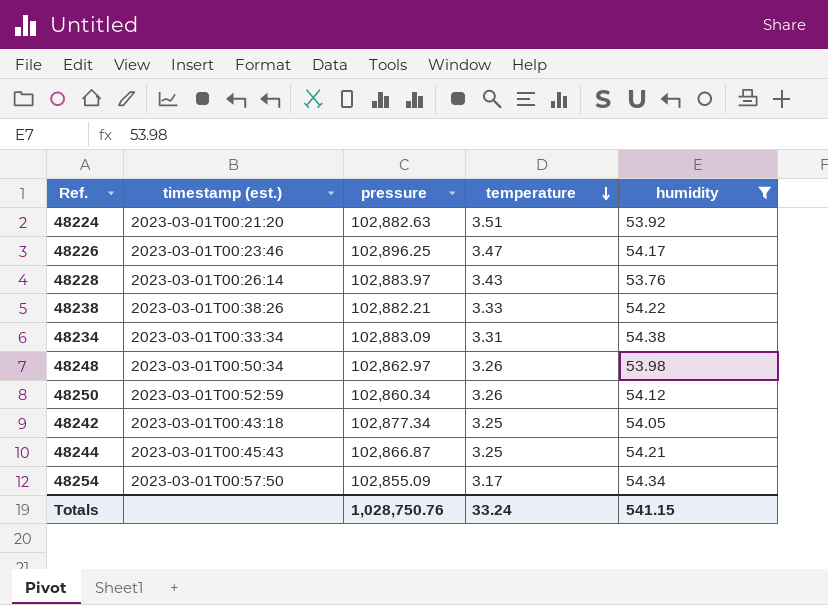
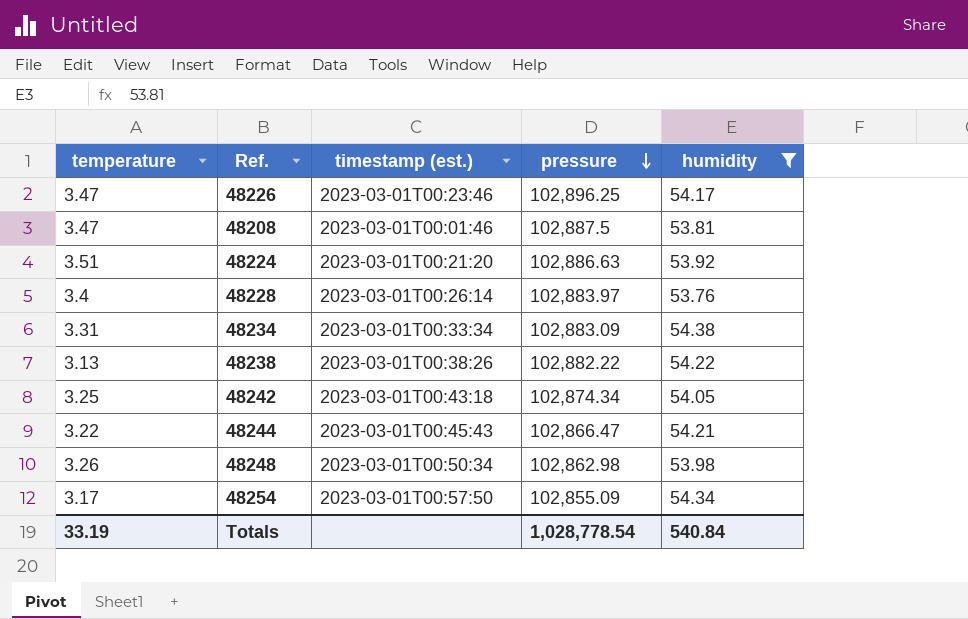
row order: temperature descending -> pressure descending
column temperature | position: 4 -> 1
row 48250: 2023-03-01T00:52:59 | 102,860.34 | 3.26 | 54.12 -> none
row 48208: none -> 3.47 | 2023-03-01T00:01:46 | 102,887.5 | 53.81
48224 | pressure: 102,882.63 -> 102,886.63
48228 | temperature: 3.43 -> 3.4
48238 | temperature: 3.33 -> 3.13
48238 | pressure: 102,882.21 -> 102,882.22
48242 | pressure: 102,877.34 -> 102,874.34
48244 | temperature: 3.25 -> 3.22
48244 | pressure: 102,866.87 -> 102,866.47
48248 | pressure: 102,862.97 -> 102,862.98
Totals | temperature: 33.24 -> 33.19
Totals | pressure: 1,028,750.76 -> 1,028,778.54
Totals | humidity: 541.15 -> 540.84

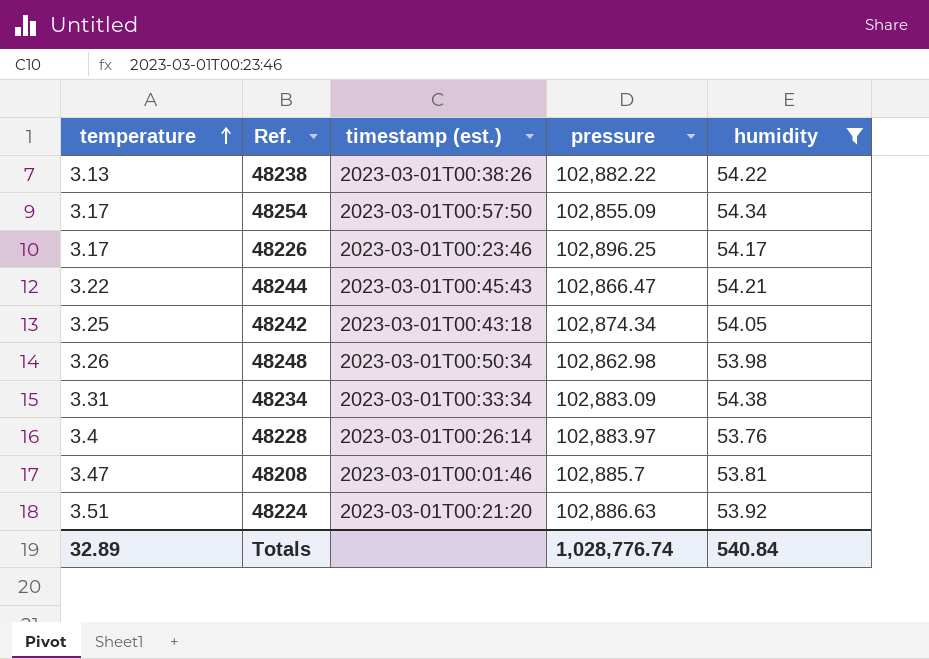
row order: pressure descending -> temperature ascending
48226 | temperature: 3.47 -> 3.17
48208 | pressure: 102,887.5 -> 102,885.7
Totals | temperature: 33.19 -> 32.89
Totals | pressure: 1,028,778.54 -> 1,028,776.74

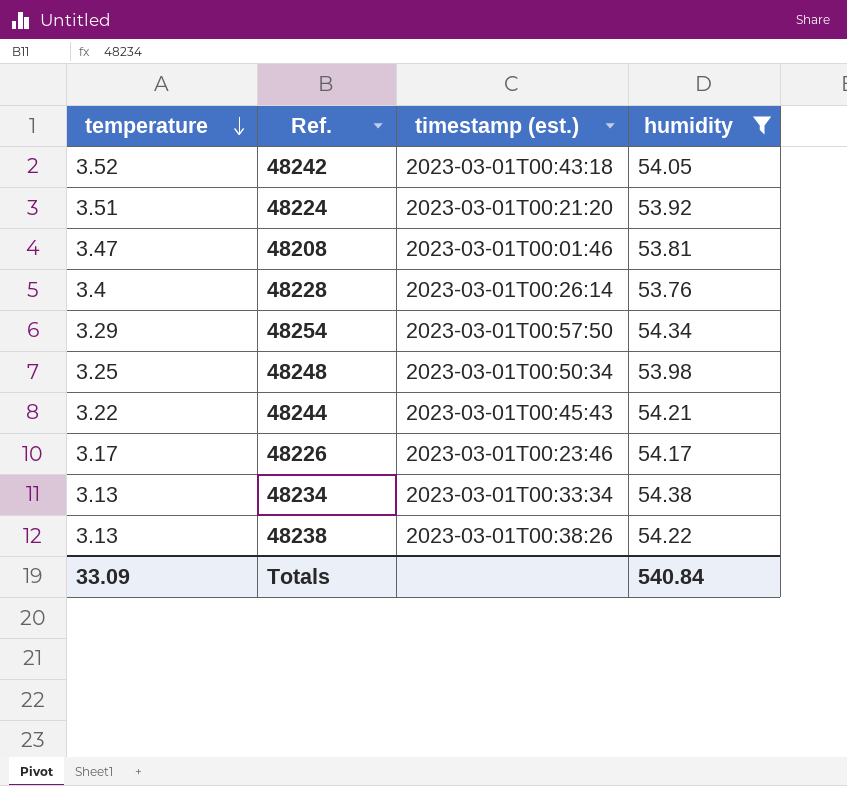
row order: temperature ascending -> temperature descending
column pressure | position: 4 -> none
48242 | temperature: 3.25 -> 3.52
48254 | temperature: 3.17 -> 3.29
48248 | temperature: 3.26 -> 3.25
48234 | temperature: 3.31 -> 3.13
Totals | temperature: 32.89 -> 33.09

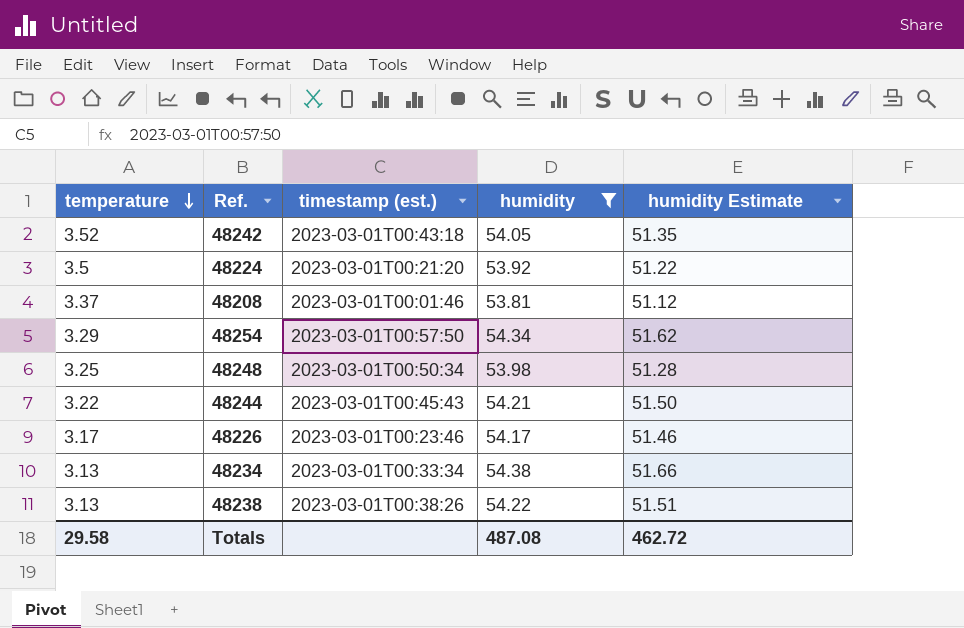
column humidity Estimate | formula: none -> [humidity] * 0.95
row 48228: 3.4 | 2023-03-01T00:26:14 | 53.76 -> none
48224 | temperature: 3.51 -> 3.5
48208 | temperature: 3.47 -> 3.37
Totals | temperature: 33.09 -> 29.58
Totals | humidity: 540.84 -> 487.08

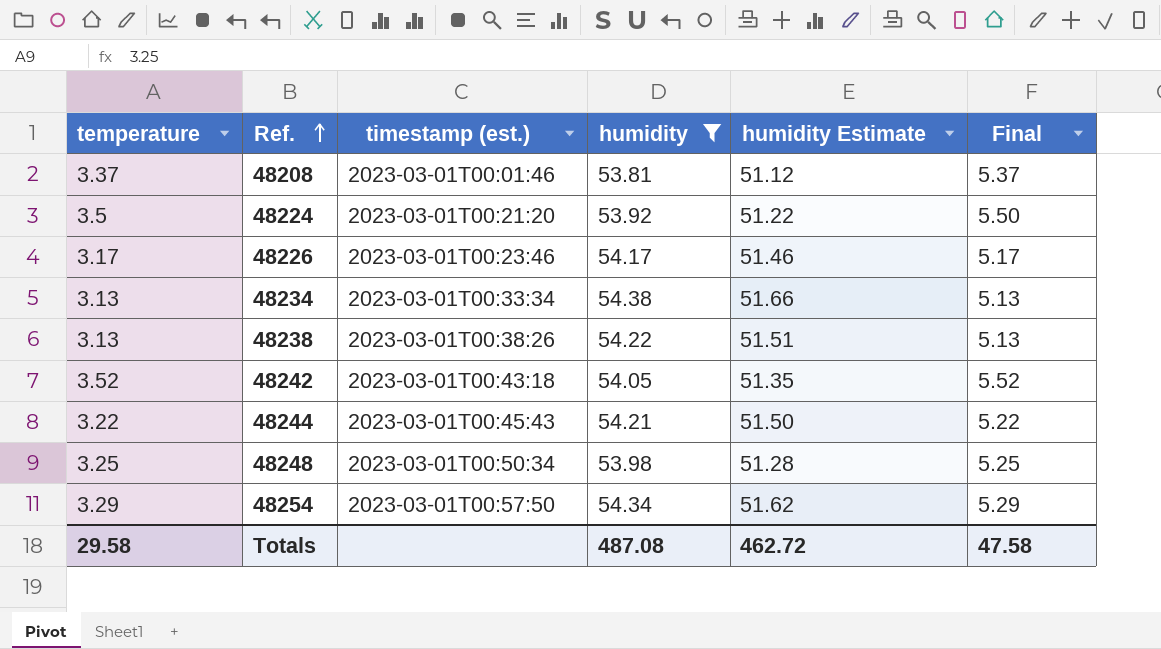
row order: temperature descending -> Ref. ascending
column Final | formula: none -> [temperature] + 2

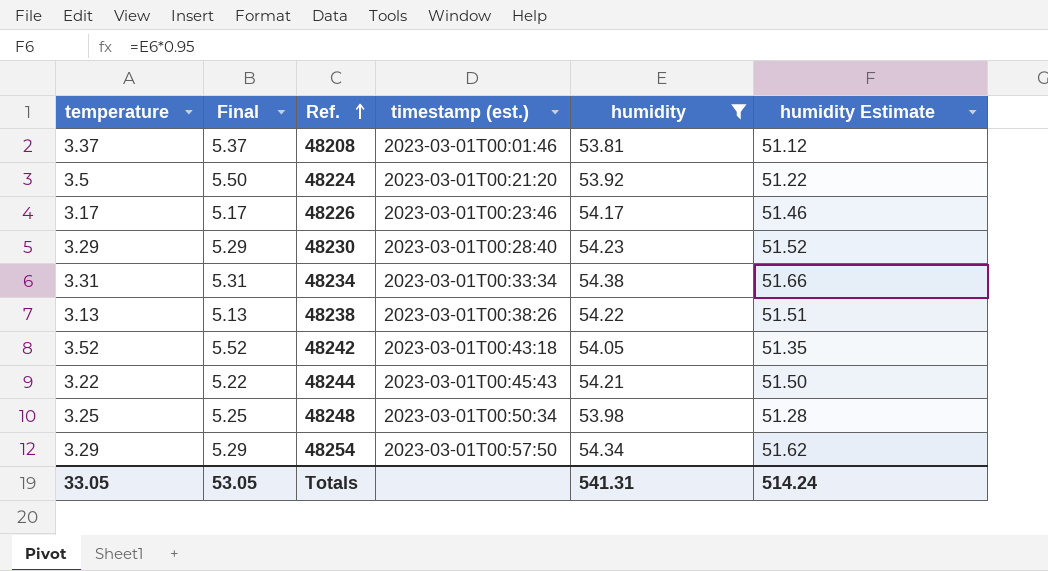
column Final | position: 6 -> 2
row 48230: none -> 3.29 | 5.29 | 2023-03-01T00:28:40 | 54.23 | 51.52
48234 | temperature: 3.13 -> 3.31
48234 | Final: 5.13 -> 5.31
Totals | temperature: 29.58 -> 33.05
Totals | Final: 47.58 -> 53.05
Totals | humidity: 487.08 -> 541.31
Totals | humidity Estimate: 462.72 -> 514.24

